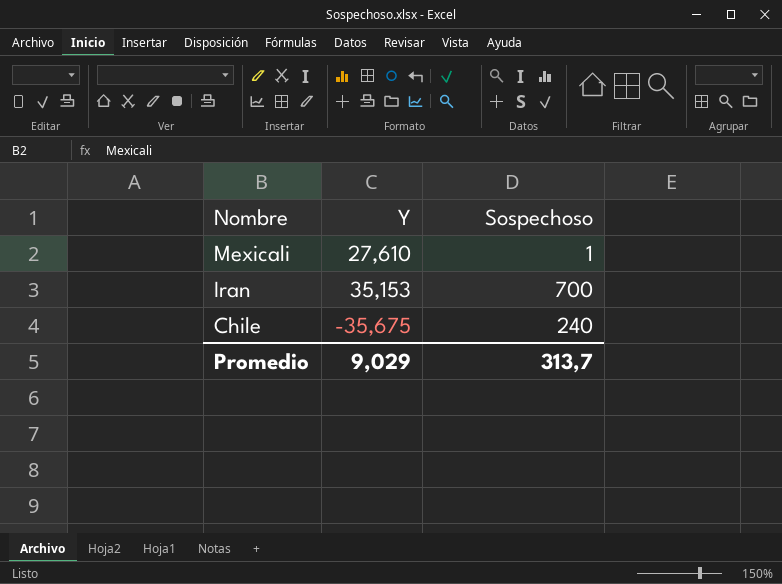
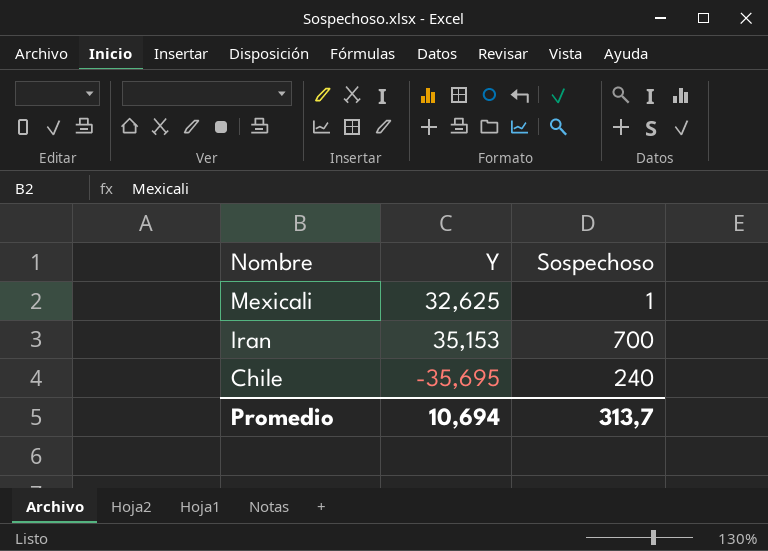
Mexicali | Y: 27,610 -> 32,625
Chile | Y: -35,675 -> -35,695
Promedio | Y: 9,029 -> 10,694

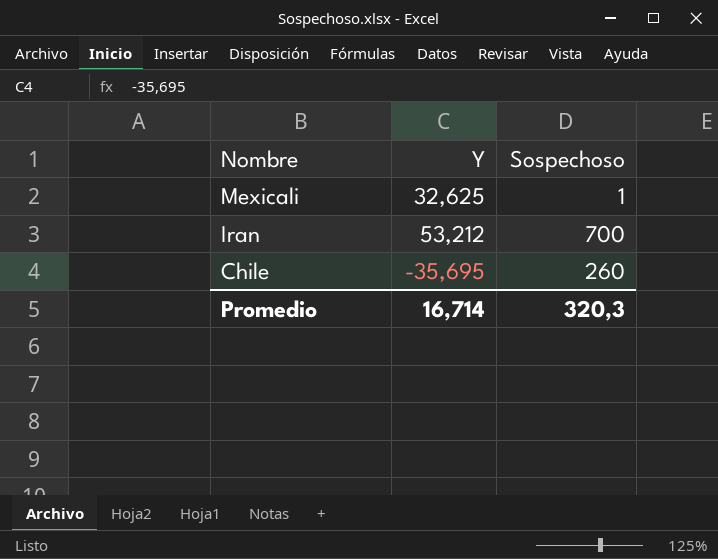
Iran | Y: 35,153 -> 53,212
Chile | Sospechoso: 240 -> 260
Promedio | Y: 10,694 -> 16,714
Promedio | Sospechoso: 313,7 -> 320,3

